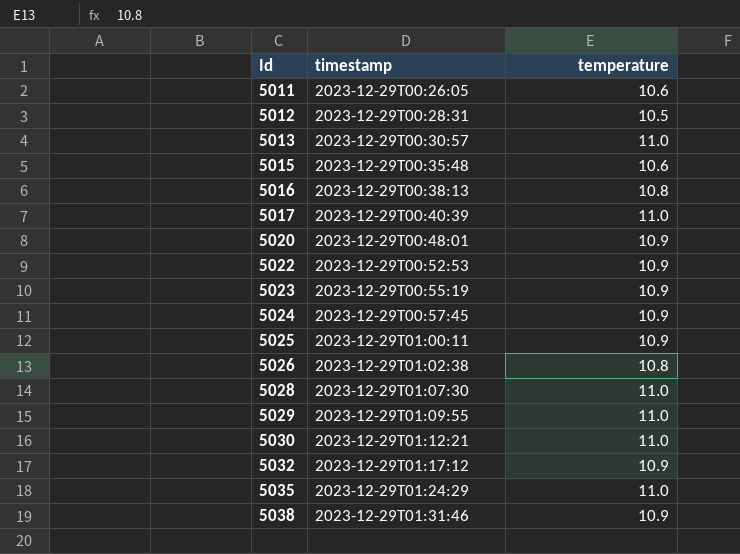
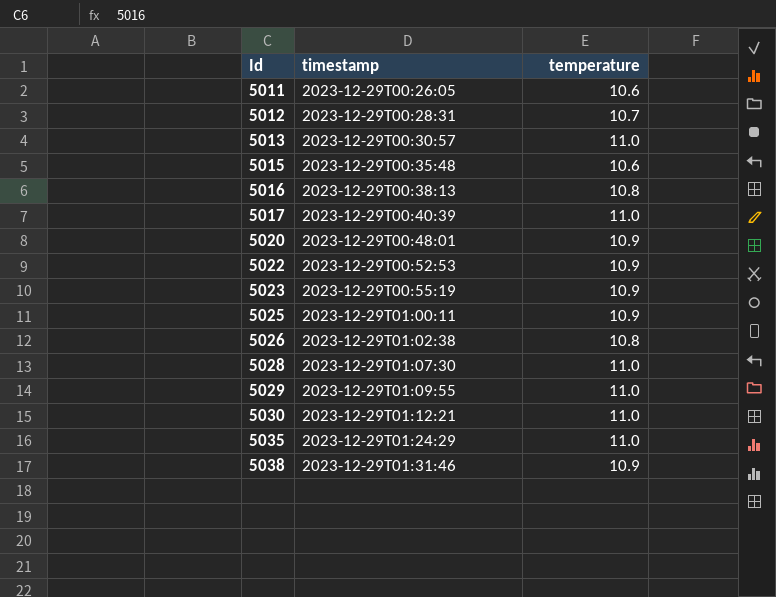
row 5024: 2023-12-29T00:57:45 | 10.9 -> none
row 5032: 2023-12-29T01:17:12 | 10.9 -> none
5012 | temperature: 10.5 -> 10.7

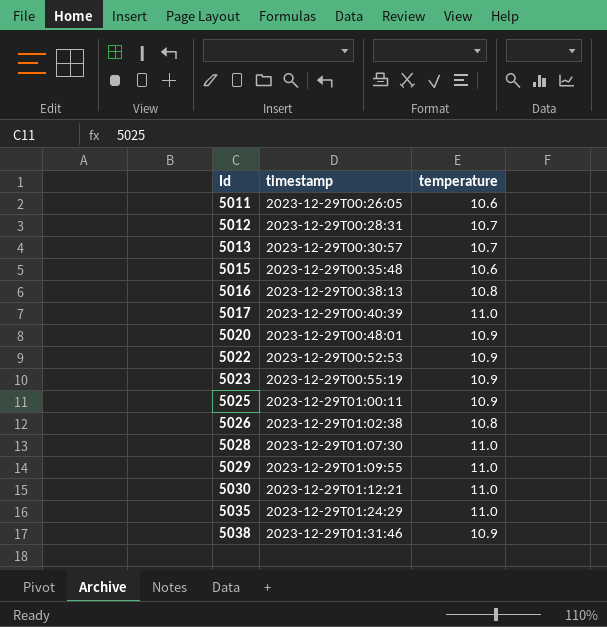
5013 | temperature: 11.0 -> 10.7

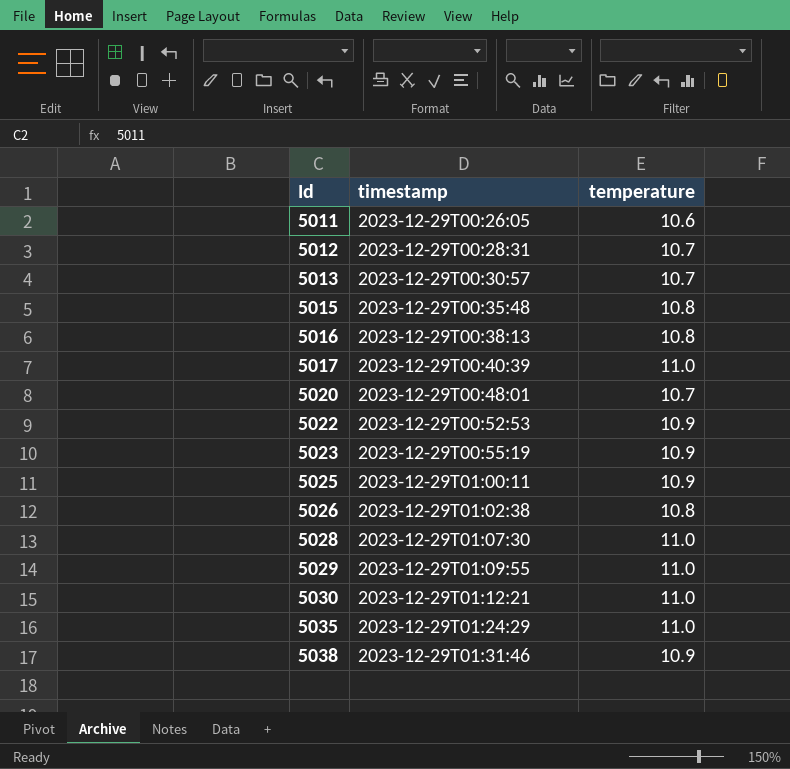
5015 | temperature: 10.6 -> 10.8
5020 | temperature: 10.9 -> 10.7

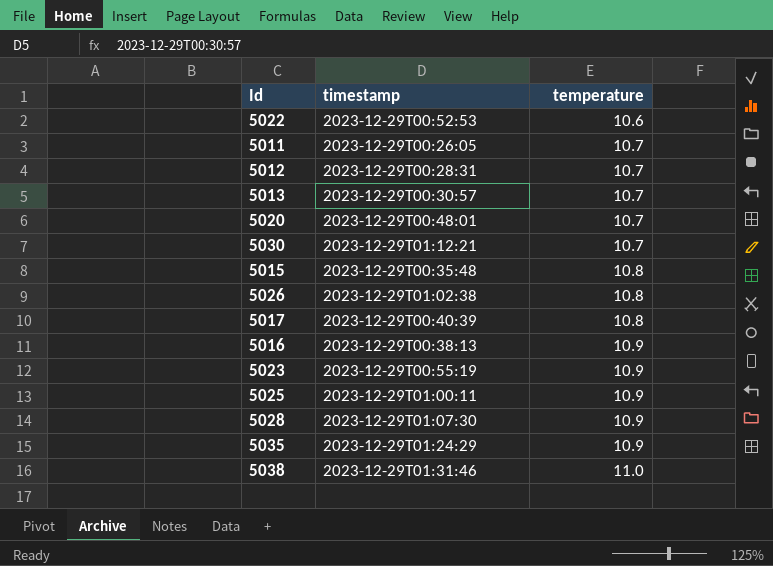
row order: Id ascending -> temperature ascending
row 5029: 2023-12-29T01:09:55 | 11.0 -> none
5022 | temperature: 10.9 -> 10.6
5011 | temperature: 10.6 -> 10.7
5030 | temperature: 11.0 -> 10.7
5017 | temperature: 11.0 -> 10.8
5016 | temperature: 10.8 -> 10.9
5028 | temperature: 11.0 -> 10.9
5035 | temperature: 11.0 -> 10.9
5038 | temperature: 10.9 -> 11.0

